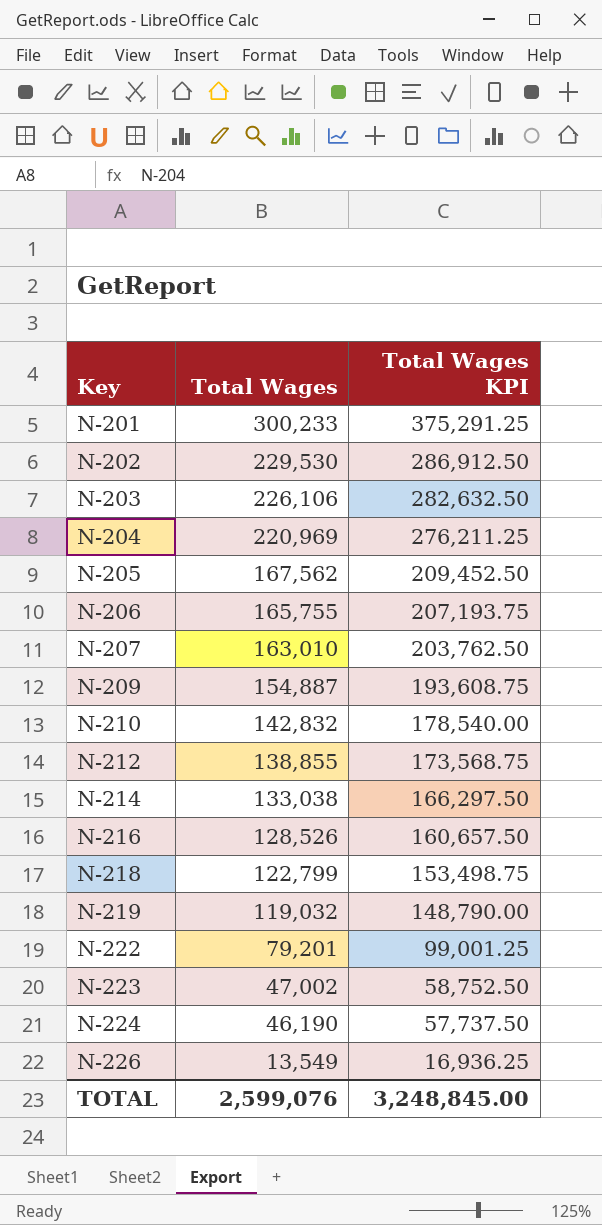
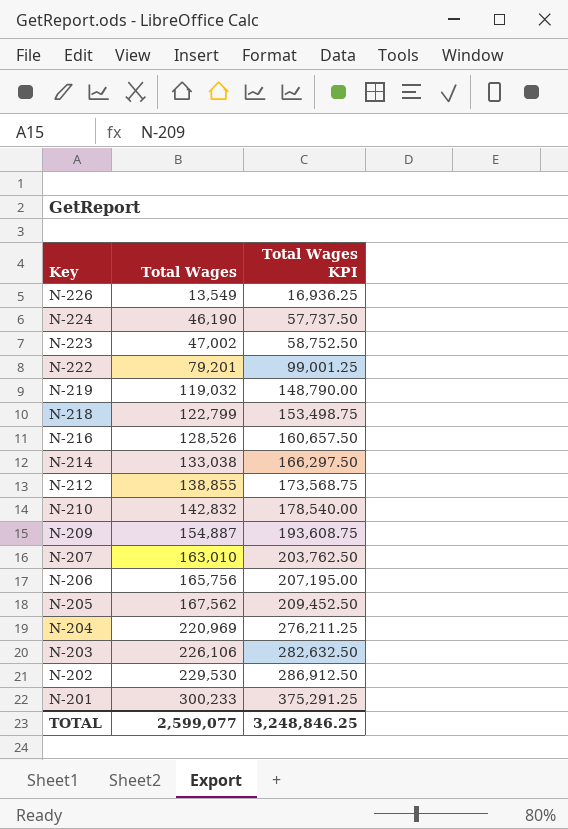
row order: Key ascending -> Key descending
N-206 | Total Wages: 165,755 -> 165,756
N-206 | Total Wages KPI: 207,193.75 -> 207,195.00
TOTAL | Total Wages: 2,599,076 -> 2,599,077
TOTAL | Total Wages KPI: 3,248,845.00 -> 3,248,846.25

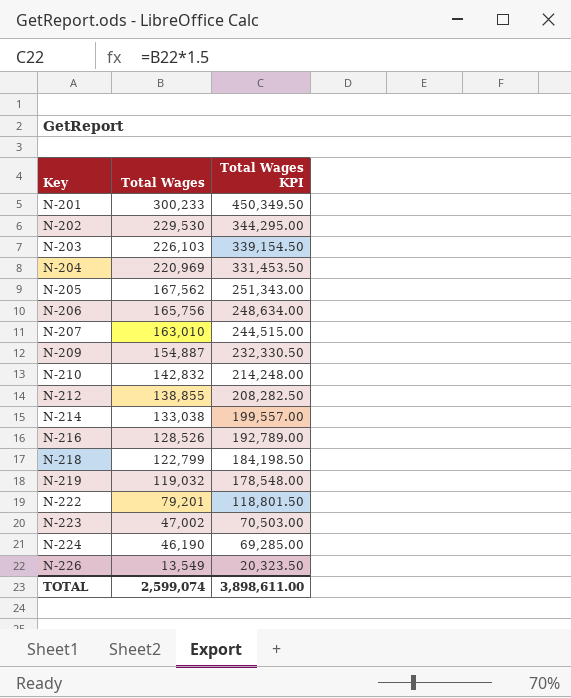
row order: Key descending -> Key ascending
column Total Wages KPI | formula: [Total Wages] * 1.25 -> [Total Wages] * 1.5
N-203 | Total Wages: 226,106 -> 226,103
TOTAL | Total Wages: 2,599,077 -> 2,599,074
TOTAL | Total Wages KPI: 3,248,846.25 -> 3,898,611.00

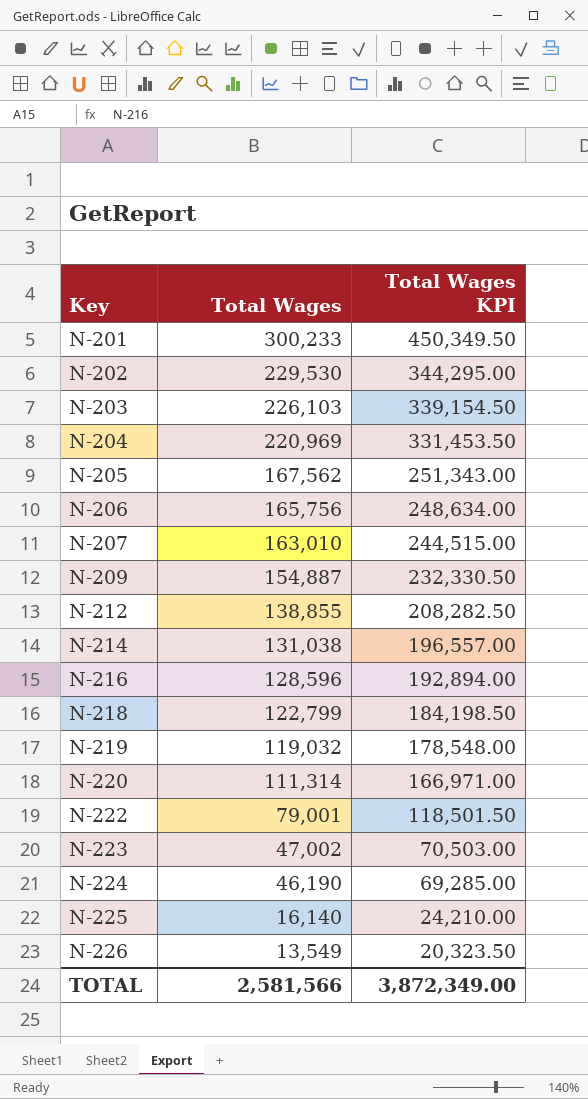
row N-210: 142,832 | 214,248.00 -> none
N-214 | Total Wages: 133,038 -> 131,038
N-214 | Total Wages KPI: 199,557.00 -> 196,557.00
N-216 | Total Wages: 128,526 -> 128,596
N-216 | Total Wages KPI: 192,789.00 -> 192,894.00
row N-220: none -> 111,314 | 166,971.00
N-222 | Total Wages: 79,201 -> 79,001
N-222 | Total Wages KPI: 118,801.50 -> 118,501.50
row N-225: none -> 16,140 | 24,210.00
TOTAL | Total Wages: 2,599,074 -> 2,581,566
TOTAL | Total Wages KPI: 3,898,611.00 -> 3,872,349.00

